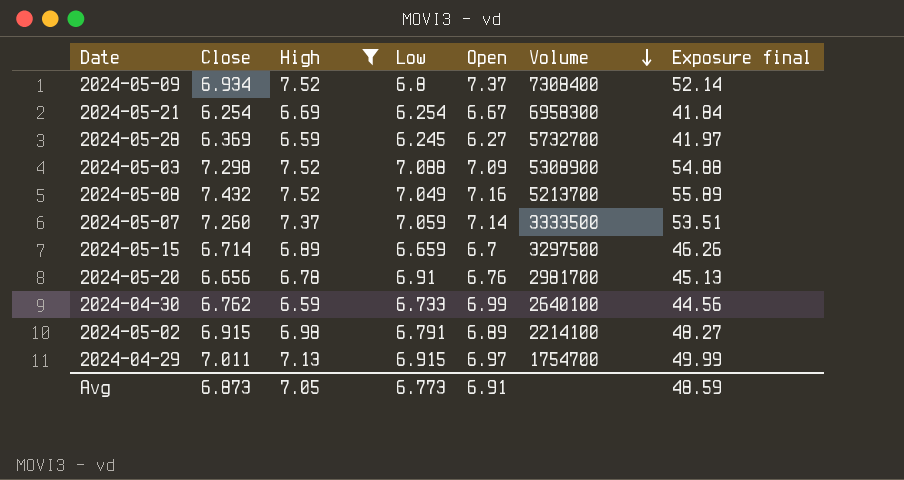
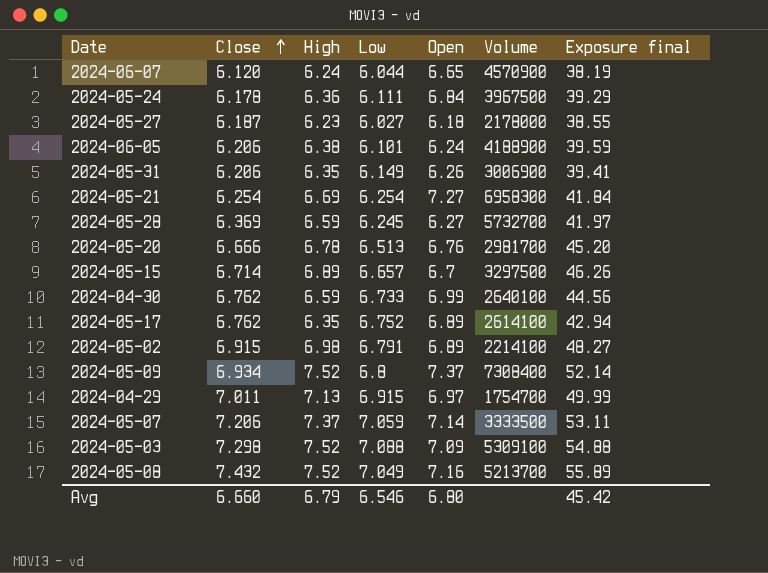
filter: High >= 6.59 -> none
row order: Volume descending -> Close ascending
2024-05-21 | Open: 6.67 -> 7.27
2024-05-20 | Close: 6.656 -> 6.666
2024-05-20 | Low: 6.91 -> 6.513
2024-05-20 | Exposure final: 45.13 -> 45.20
2024-05-15 | Low: 6.659 -> 6.657
2024-05-07 | Close: 7.260 -> 7.206
2024-05-07 | Exposure final: 53.51 -> 53.11
2024-05-03 | Volume: 5308900 -> 5309100
Avg | Close: 6.873 -> 6.660
Avg | High: 7.05 -> 6.79
Avg | Low: 6.773 -> 6.546
Avg | Open: 6.91 -> 6.80
Avg | Exposure final: 48.59 -> 45.42

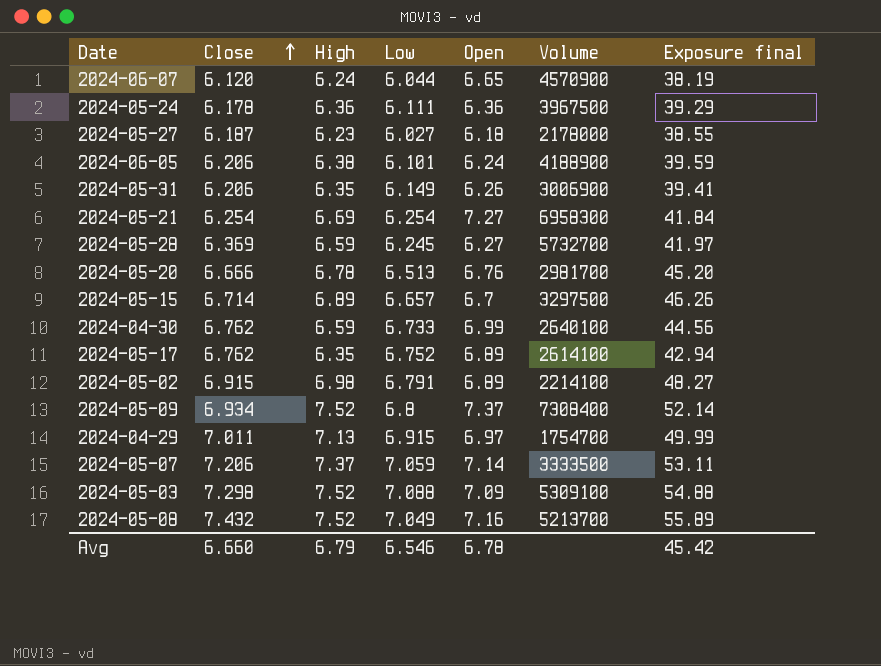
2024-05-24 | Open: 6.84 -> 6.36
Avg | Open: 6.80 -> 6.78

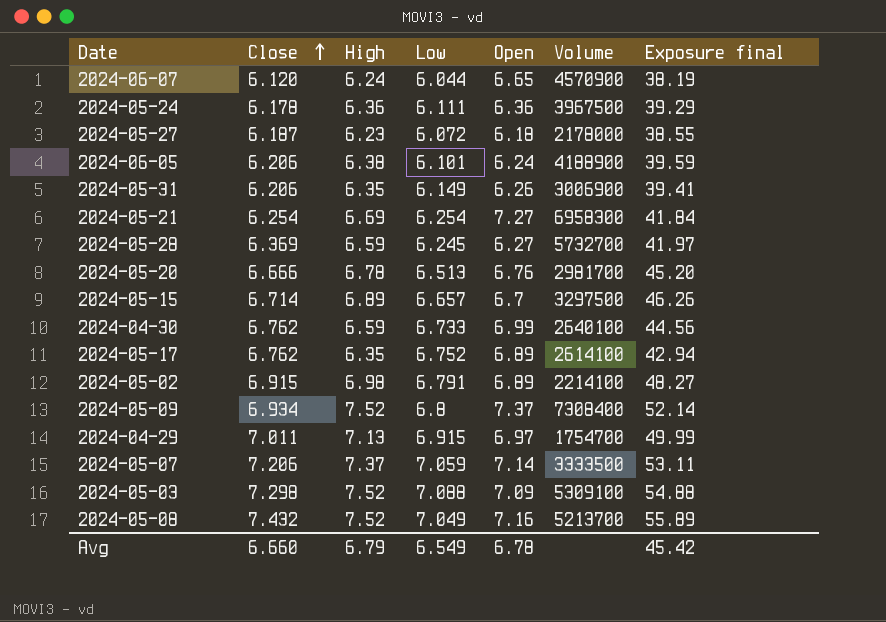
2024-05-27 | Low: 6.027 -> 6.072
Avg | Low: 6.546 -> 6.549

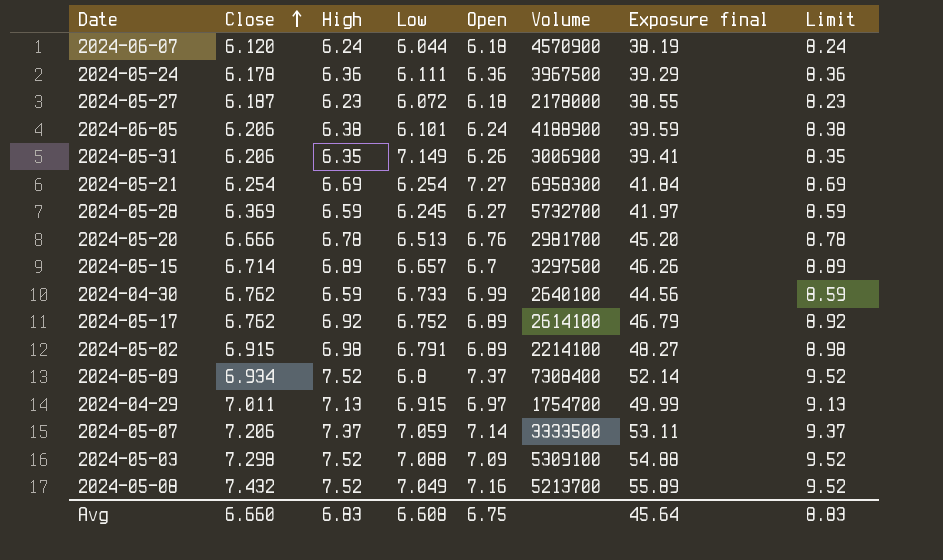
column Limit | formula: none -> [High] + 2
2024-06-07 | Open: 6.65 -> 6.18
2024-05-31 | Low: 6.149 -> 7.149
2024-05-17 | High: 6.35 -> 6.92
2024-05-17 | Exposure final: 42.94 -> 46.79
Avg | High: 6.79 -> 6.83
Avg | Low: 6.549 -> 6.608
Avg | Open: 6.78 -> 6.75
Avg | Exposure final: 45.42 -> 45.64

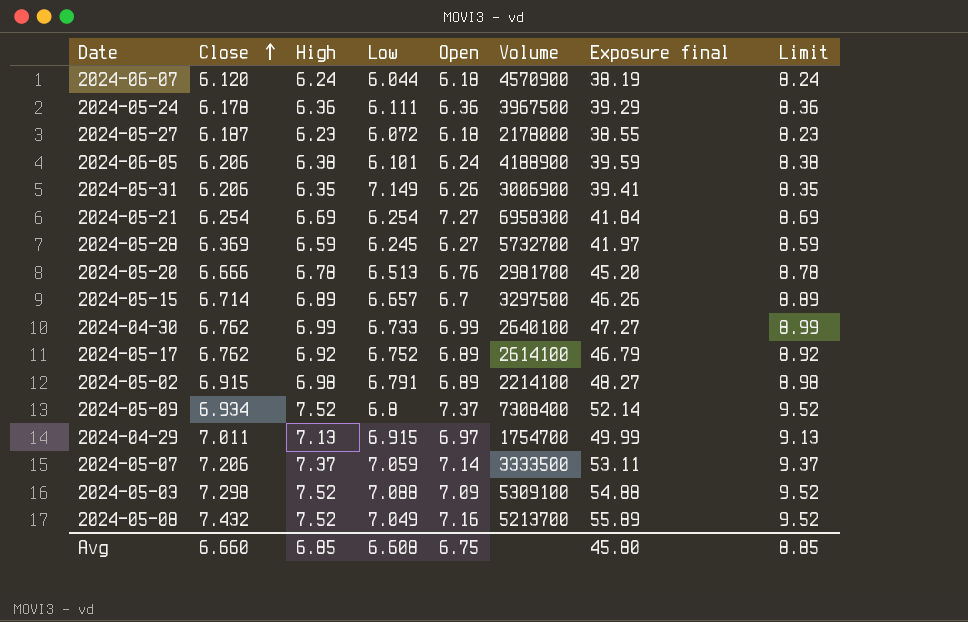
2024-04-30 | High: 6.59 -> 6.99
2024-04-30 | Exposure final: 44.56 -> 47.27
2024-04-30 | Limit: 8.59 -> 8.99
Avg | High: 6.83 -> 6.85
Avg | Exposure final: 45.64 -> 45.80
Avg | Limit: 8.83 -> 8.85

